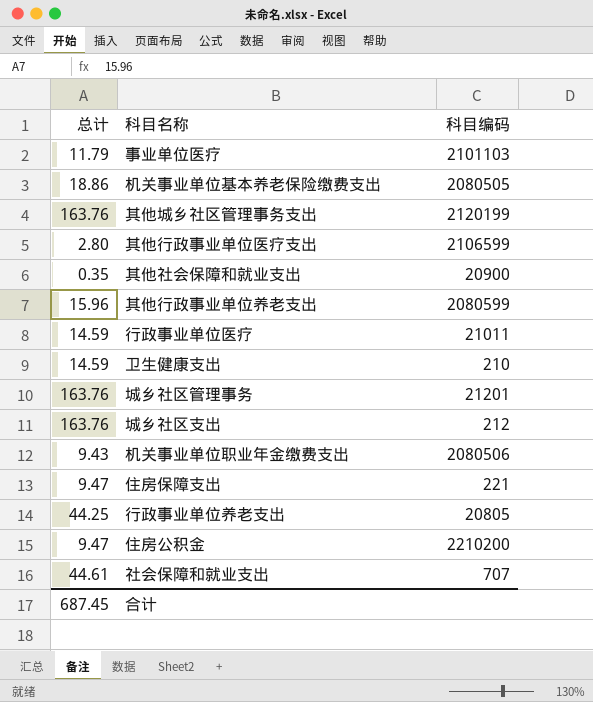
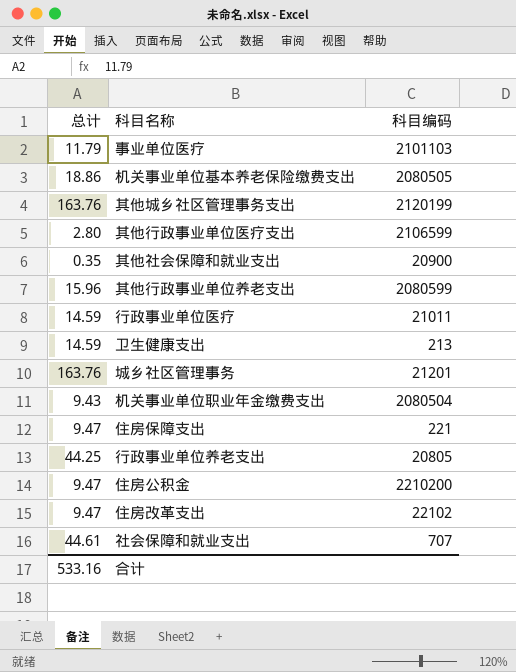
row 城乡社区支出: 163.76 | 212 -> none
卫生健康支出 | 科目编码: 210 -> 213
机关事业单位职业年金缴费支出 | 科目编码: 2080506 -> 2080504
row 住房改革支出: none -> 9.47 | 22102
合计 | 总计: 687.45 -> 533.16

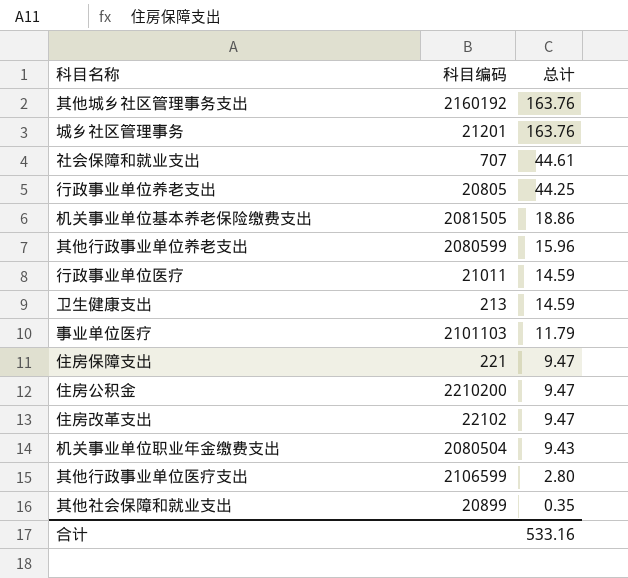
row order: none -> 总计 descending
column 总计 | position: 1 -> 3
其他城乡社区管理事务支出 | 科目编码: 2120199 -> 2160192
机关事业单位基本养老保险缴费支出 | 科目编码: 2080505 -> 2081505
其他社会保障和就业支出 | 科目编码: 20900 -> 20899

